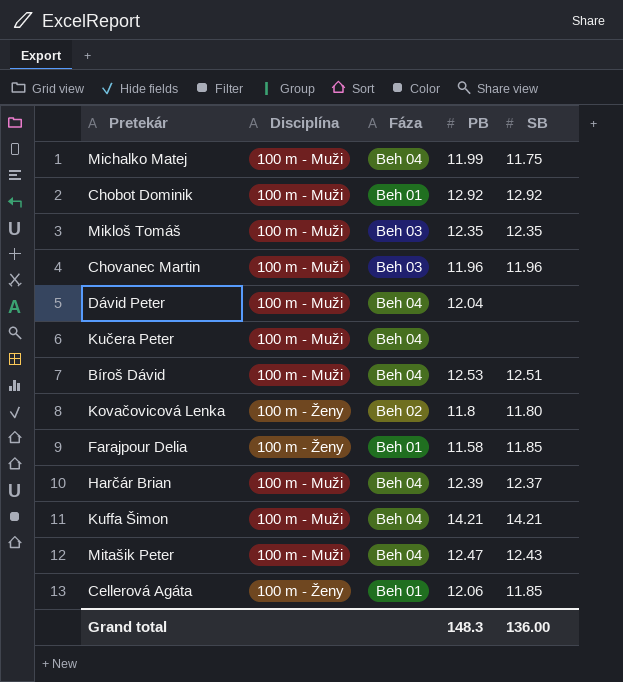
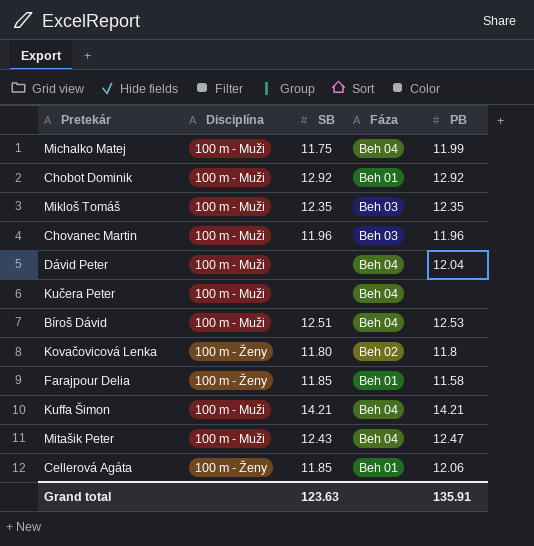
column SB | position: 5 -> 3
row Harčár Brian: 100 m - Muži | Beh 04 | 12.39 | 12.37 -> none
Grand total | SB: 136.00 -> 123.63
Grand total | PB: 148.3 -> 135.91

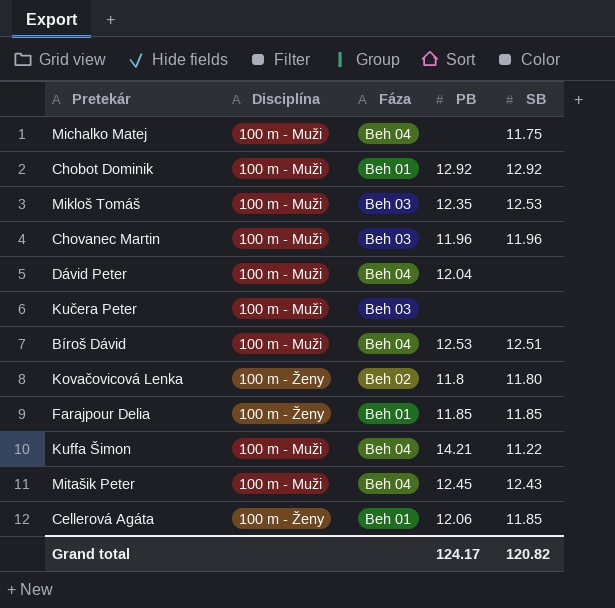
column SB | position: 3 -> 5
Michalko Matej | PB: 11.99 -> none
Mikloš Tomáš | SB: 12.35 -> 12.53
Kučera Peter | Fáza: Beh 04 -> Beh 03
Farajpour Delia | PB: 11.58 -> 11.85
Kuffa Šimon | SB: 14.21 -> 11.22
Mitašik Peter | PB: 12.47 -> 12.45
Grand total | PB: 135.91 -> 124.17
Grand total | SB: 123.63 -> 120.82

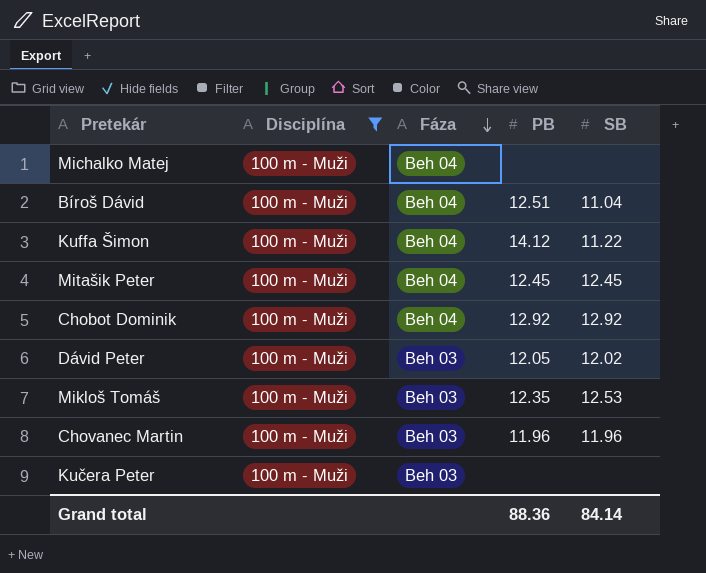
filter: none -> Disciplína = 100 m - Muži
row order: none -> Fáza descending
Michalko Matej | SB: 11.75 -> none
Bíroš Dávid | PB: 12.53 -> 12.51
Bíroš Dávid | SB: 12.51 -> 11.04
Kuffa Šimon | PB: 14.21 -> 14.12
Mitašik Peter | SB: 12.43 -> 12.45
Chobot Dominik | Fáza: Beh 01 -> Beh 04
Dávid Peter | Fáza: Beh 04 -> Beh 03
Dávid Peter | PB: 12.04 -> 12.05
Dávid Peter | SB: none -> 12.02
Grand total | PB: 124.17 -> 88.36
Grand total | SB: 120.82 -> 84.14

